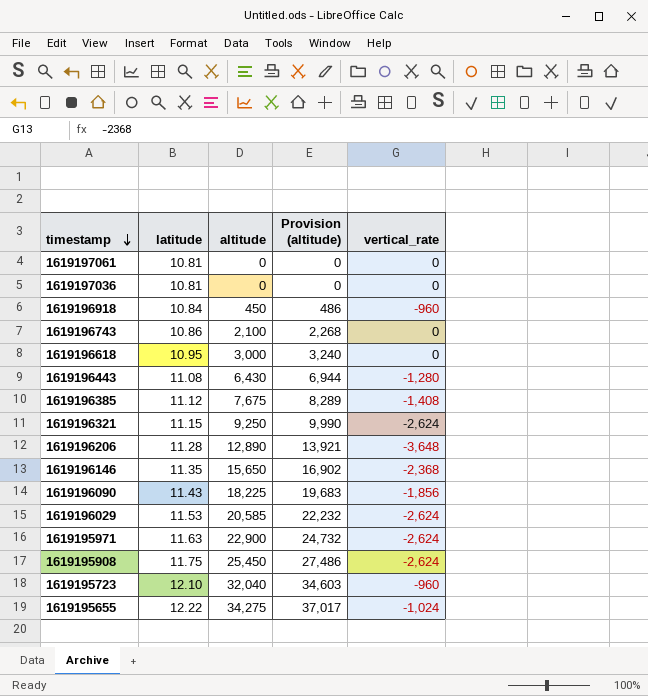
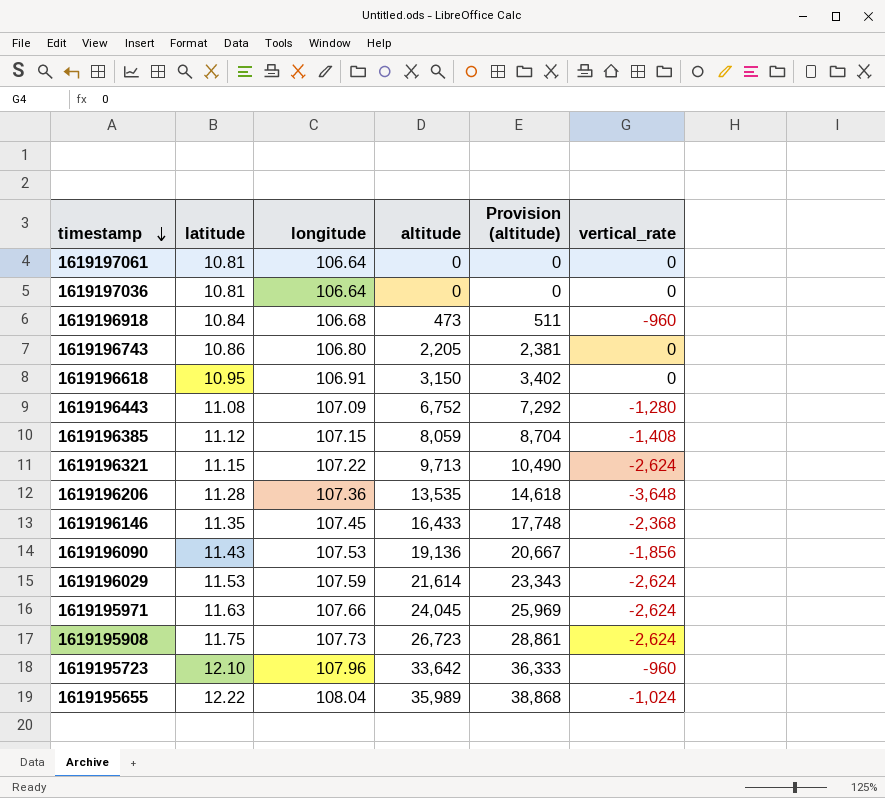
column longitude | position: none -> 3
1619196918 | altitude: 450 -> 473
1619196918 | Provision (altitude): 486 -> 511
1619196743 | altitude: 2,100 -> 2,205
1619196743 | Provision (altitude): 2,268 -> 2,381
1619196618 | altitude: 3,000 -> 3,150
1619196618 | Provision (altitude): 3,240 -> 3,402
1619196443 | altitude: 6,430 -> 6,752
1619196443 | Provision (altitude): 6,944 -> 7,292
1619196385 | altitude: 7,675 -> 8,059
1619196385 | Provision (altitude): 8,289 -> 8,704
1619196321 | altitude: 9,250 -> 9,713
1619196321 | Provision (altitude): 9,990 -> 10,490
1619196206 | altitude: 12,890 -> 13,535
1619196206 | Provision (altitude): 13,921 -> 14,618
1619196146 | altitude: 15,650 -> 16,433
1619196146 | Provision (altitude): 16,902 -> 17,748
1619196090 | altitude: 18,225 -> 19,136
1619196090 | Provision (altitude): 19,683 -> 20,667
1619196029 | altitude: 20,585 -> 21,614
1619196029 | Provision (altitude): 22,232 -> 23,343
1619195971 | altitude: 22,900 -> 24,045
1619195971 | Provision (altitude): 24,732 -> 25,969
1619195908 | altitude: 25,450 -> 26,723
1619195908 | Provision (altitude): 27,486 -> 28,861
1619195723 | altitude: 32,040 -> 33,642
1619195723 | Provision (altitude): 34,603 -> 36,333
1619195655 | altitude: 34,275 -> 35,989
1619195655 | Provision (altitude): 37,017 -> 38,868

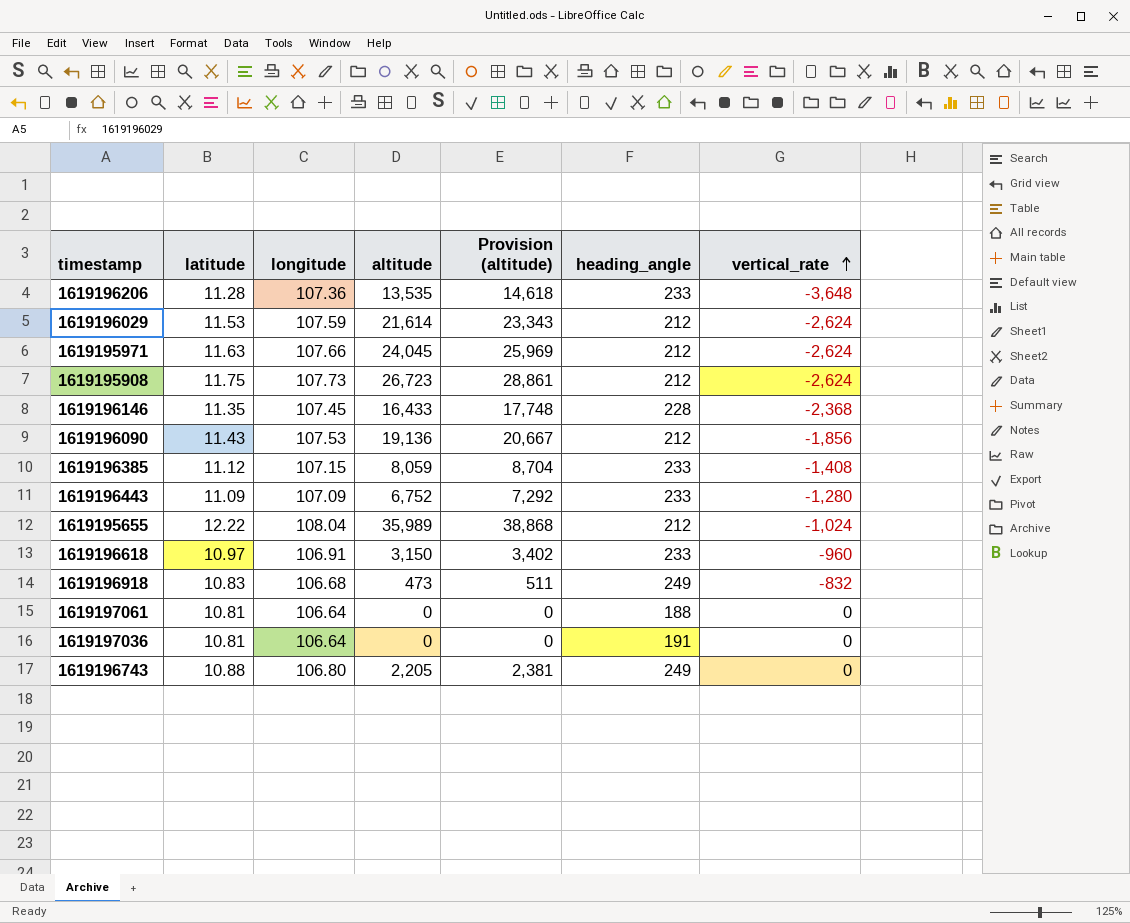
row order: timestamp descending -> vertical_rate ascending
column heading_angle | position: none -> 6
row 1619196321: 11.15 | 107.22 | 9,713 | 10,490 | -2,624 -> none
row 1619195723: 12.10 | 107.96 | 33,642 | 36,333 | -960 -> none
1619196443 | latitude: 11.08 -> 11.09
1619196618 | latitude: 10.95 -> 10.97
1619196618 | vertical_rate: 0 -> -960
1619196918 | latitude: 10.84 -> 10.83
1619196918 | vertical_rate: -960 -> -832
1619196743 | latitude: 10.86 -> 10.88

